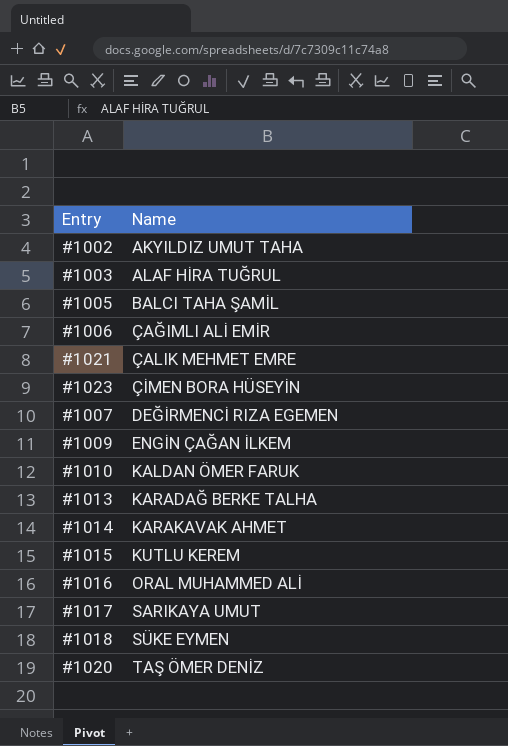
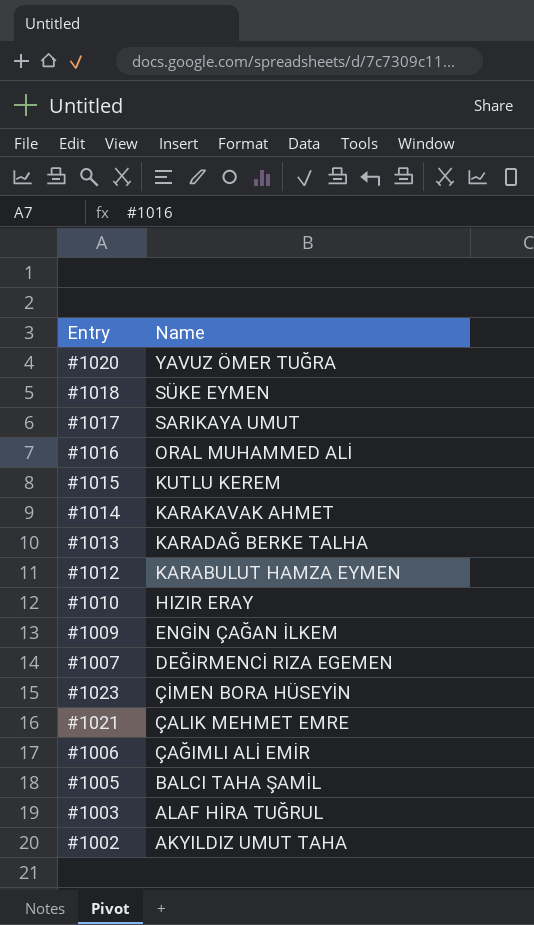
row order: Name ascending -> Name descending
#1020 | Name: TAŞ ÖMER DENİZ -> YAVUZ ÖMER TUĞRA
row #1012: none -> KARABULUT HAMZA EYMEN
#1010 | Name: KALDAN ÖMER FARUK -> HIZIR ERAY

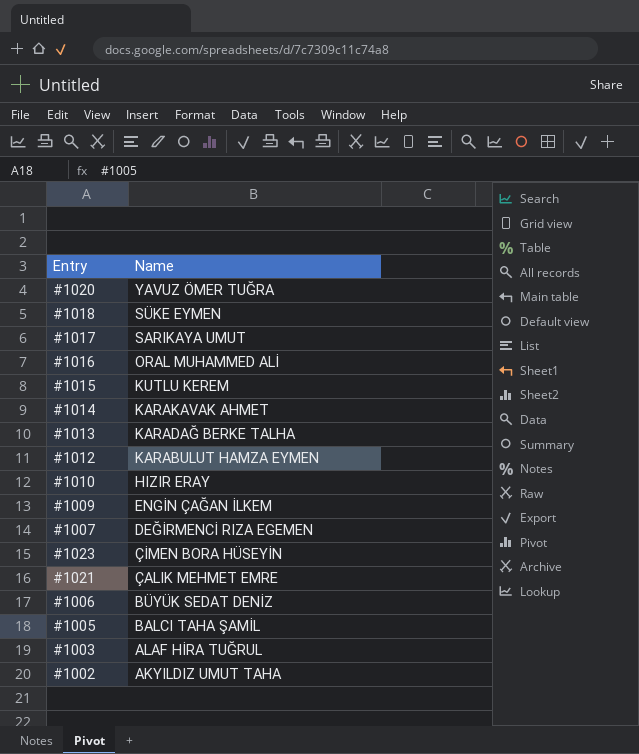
#1006 | Name: ÇAĞIMLI ALİ EMİR -> BÜYÜK SEDAT DENİZ

